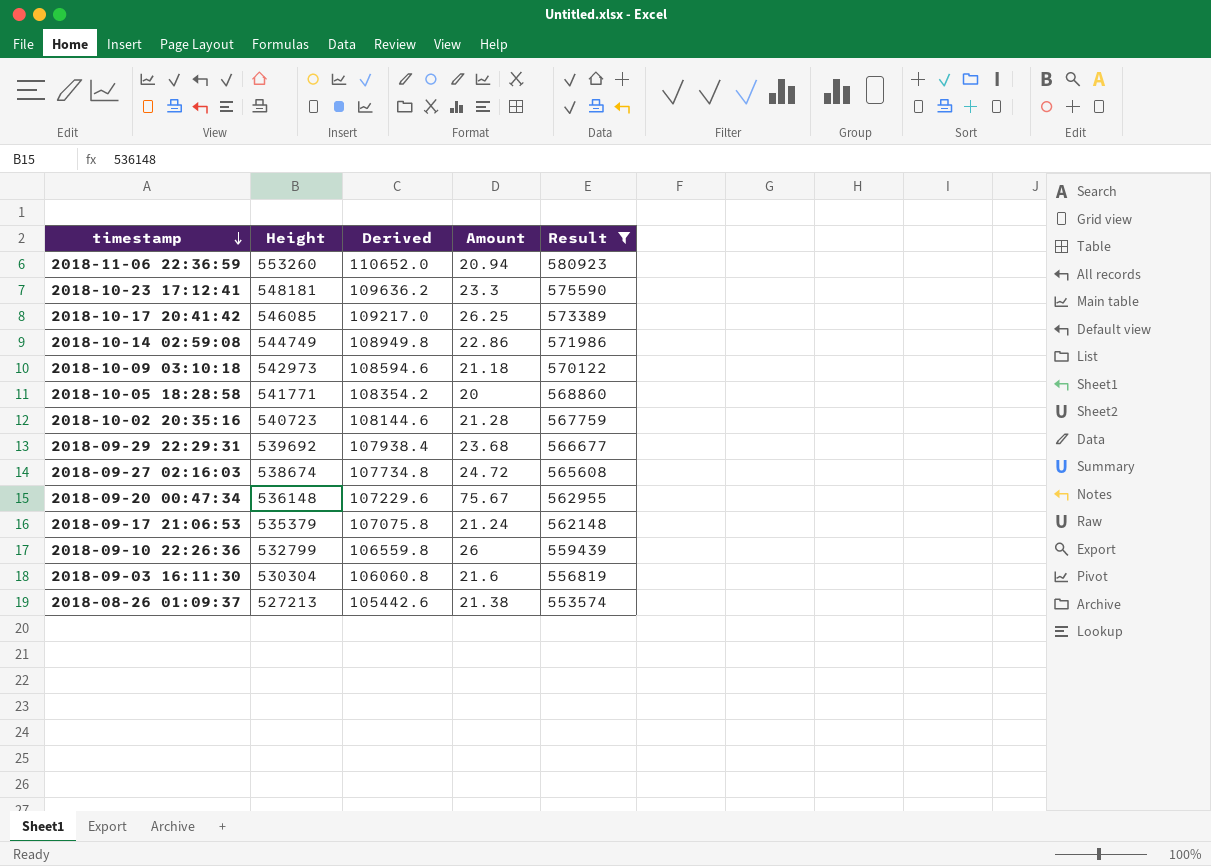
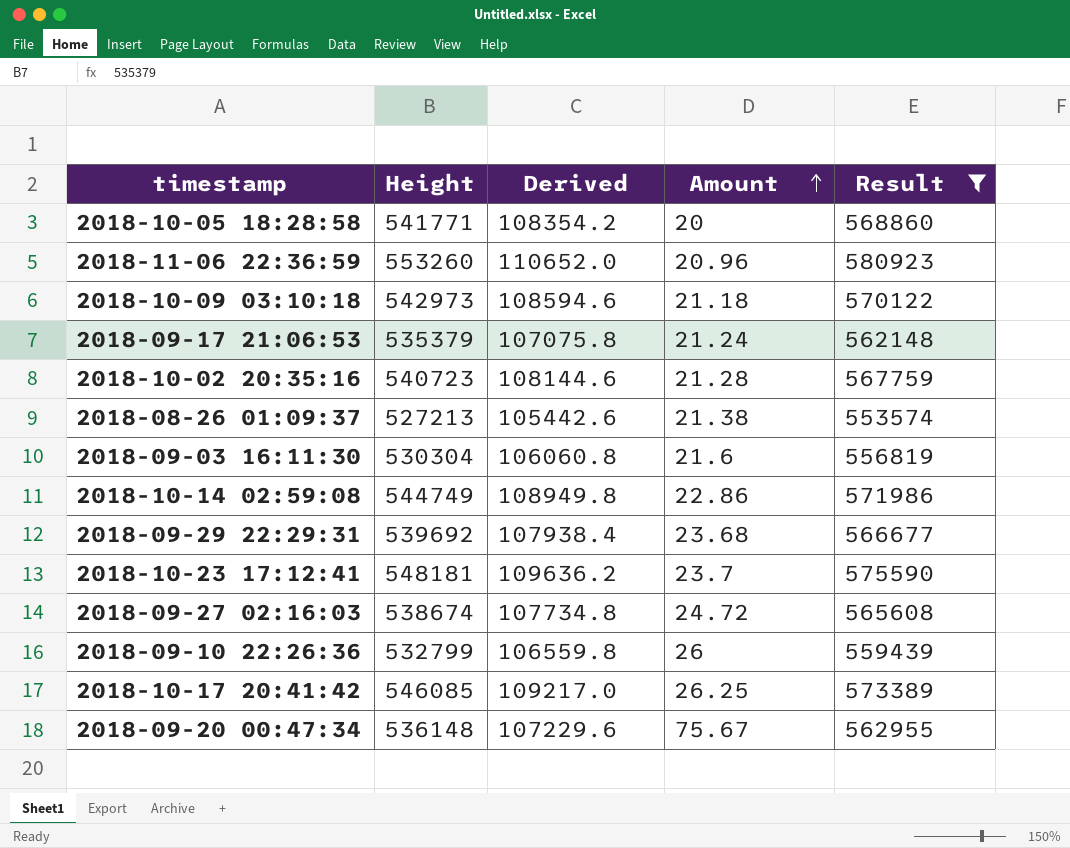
row order: timestamp descending -> Amount ascending
2018-11-06 22:36:59 | Amount: 20.94 -> 20.96
2018-10-23 17:12:41 | Amount: 23.3 -> 23.7

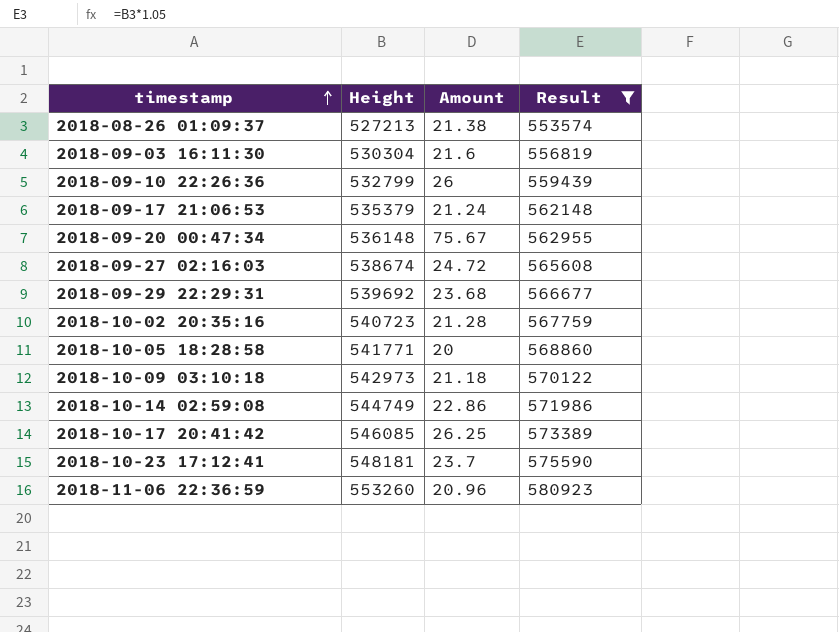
row order: Amount ascending -> timestamp ascending
column Derived | formula: [Height] * 0.2 -> none

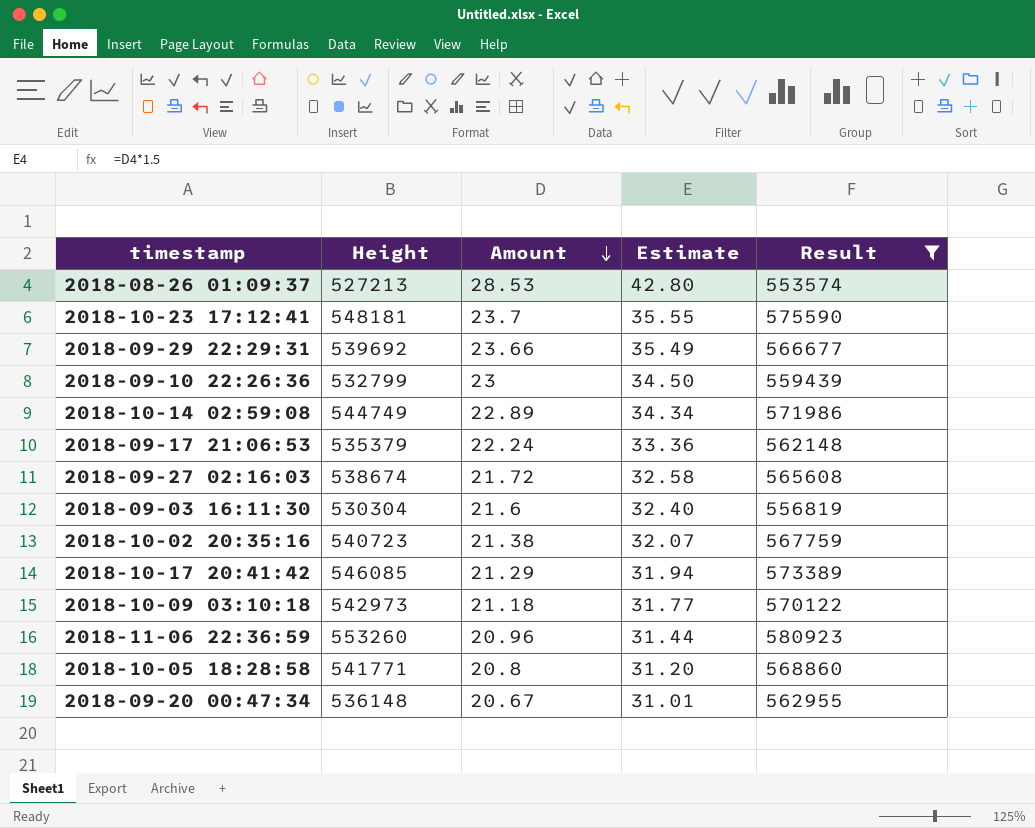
row order: timestamp ascending -> Amount descending
column Estimate | formula: none -> [Amount] * 1.5
2018-08-26 01:09:37 | Amount: 21.38 -> 28.53
2018-09-29 22:29:31 | Amount: 23.68 -> 23.66
2018-09-10 22:26:36 | Amount: 26 -> 23
2018-10-14 02:59:08 | Amount: 22.86 -> 22.89
2018-09-17 21:06:53 | Amount: 21.24 -> 22.24
2018-09-27 02:16:03 | Amount: 24.72 -> 21.72
2018-10-02 20:35:16 | Amount: 21.28 -> 21.38
2018-10-17 20:41:42 | Amount: 26.25 -> 21.29
2018-10-05 18:28:58 | Amount: 20 -> 20.8
2018-09-20 00:47:34 | Amount: 75.67 -> 20.67

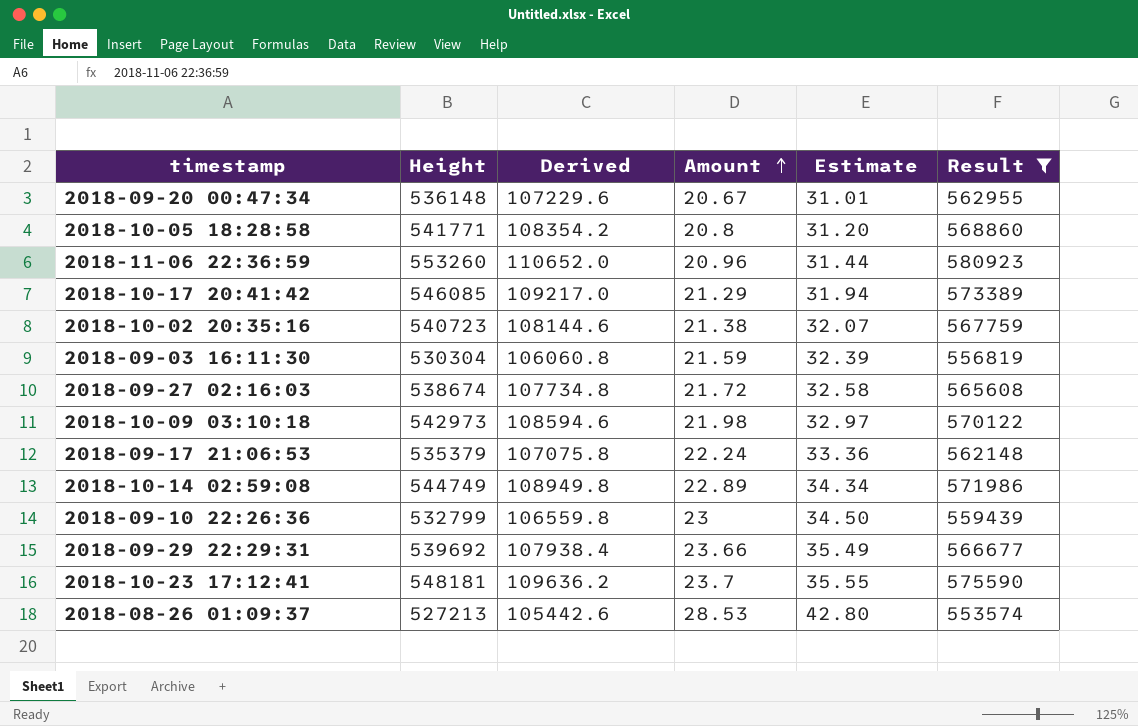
row order: Amount descending -> Amount ascending
column Derived | formula: none -> [Height] * 0.2
2018-09-03 16:11:30 | Amount: 21.6 -> 21.59
2018-09-03 16:11:30 | Estimate: 32.40 -> 32.39
2018-10-09 03:10:18 | Amount: 21.18 -> 21.98
2018-10-09 03:10:18 | Estimate: 31.77 -> 32.97

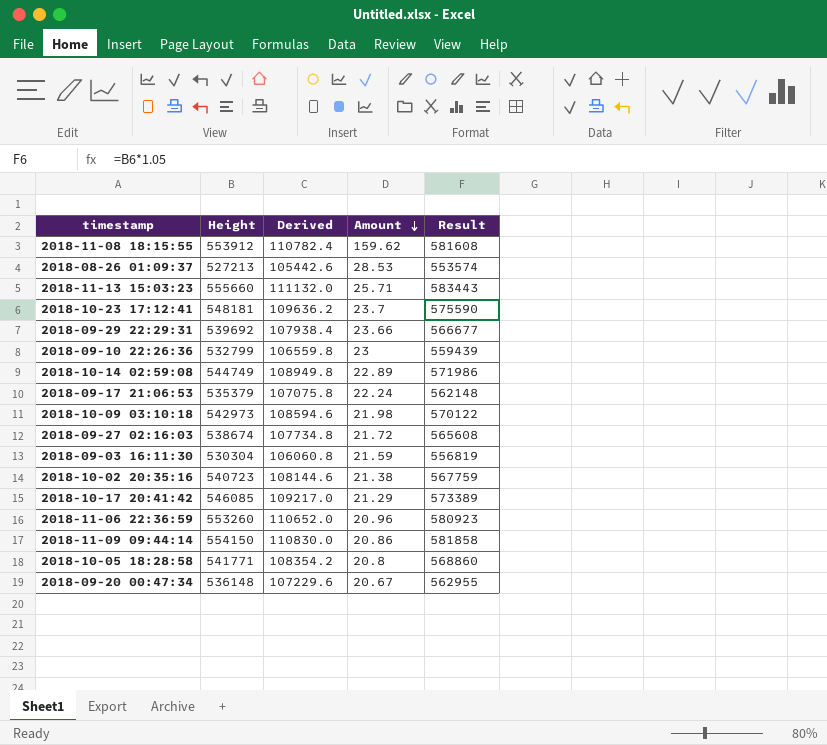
filter: Result <= 580923 -> none
row order: Amount ascending -> Amount descending
column Estimate | formula: [Amount] * 1.5 -> none

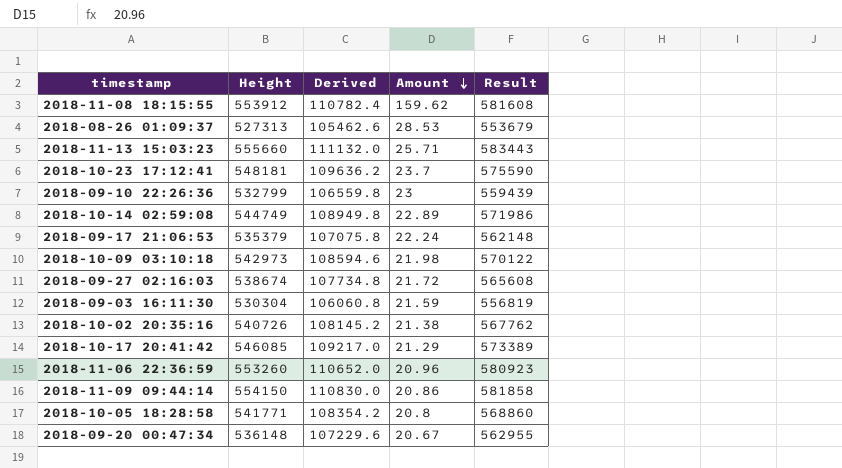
row 2018-09-29 22:29:31: 539692 | 107938.4 | 23.66 | 566677 -> none
2018-08-26 01:09:37 | Height: 527213 -> 527313
2018-08-26 01:09:37 | Derived: 105442.6 -> 105462.6
2018-08-26 01:09:37 | Result: 553574 -> 553679
2018-10-02 20:35:16 | Height: 540723 -> 540726
2018-10-02 20:35:16 | Derived: 108144.6 -> 108145.2
2018-10-02 20:35:16 | Result: 567759 -> 567762

